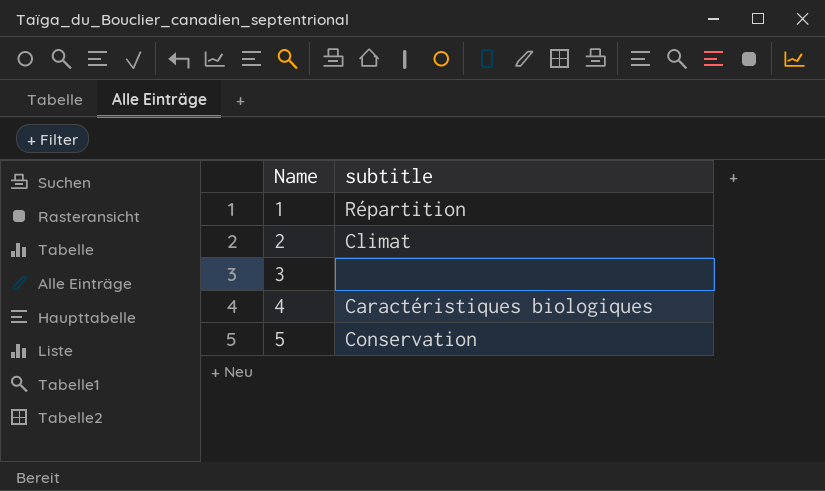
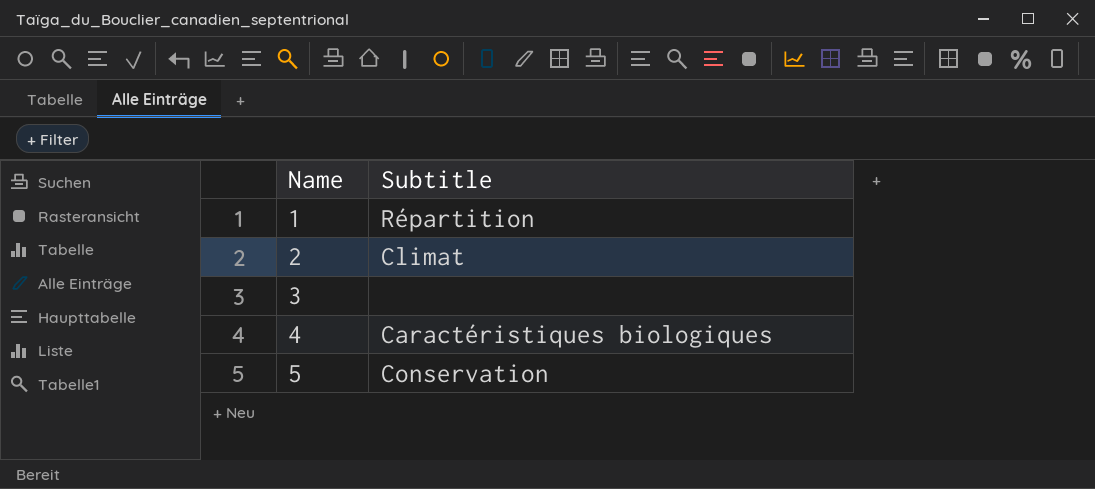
column name: subtitle -> Subtitle

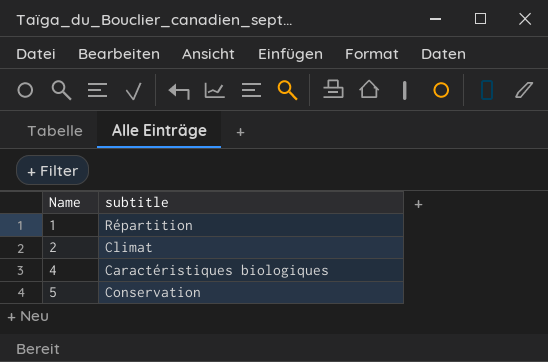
column name: Subtitle -> subtitle
row 3: none -> none

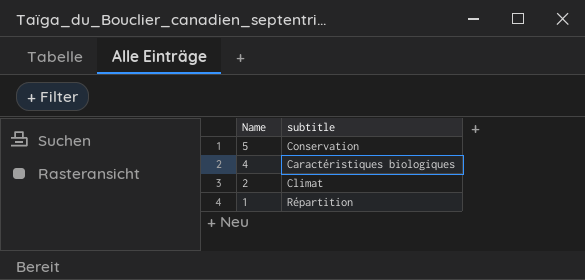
row order: Name ascending -> Name descending

